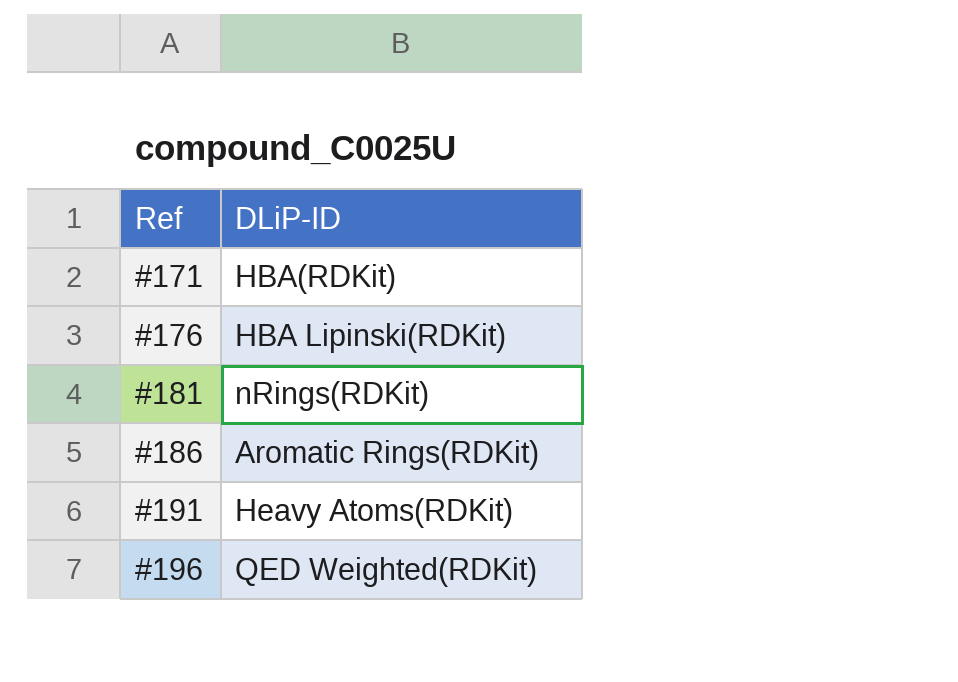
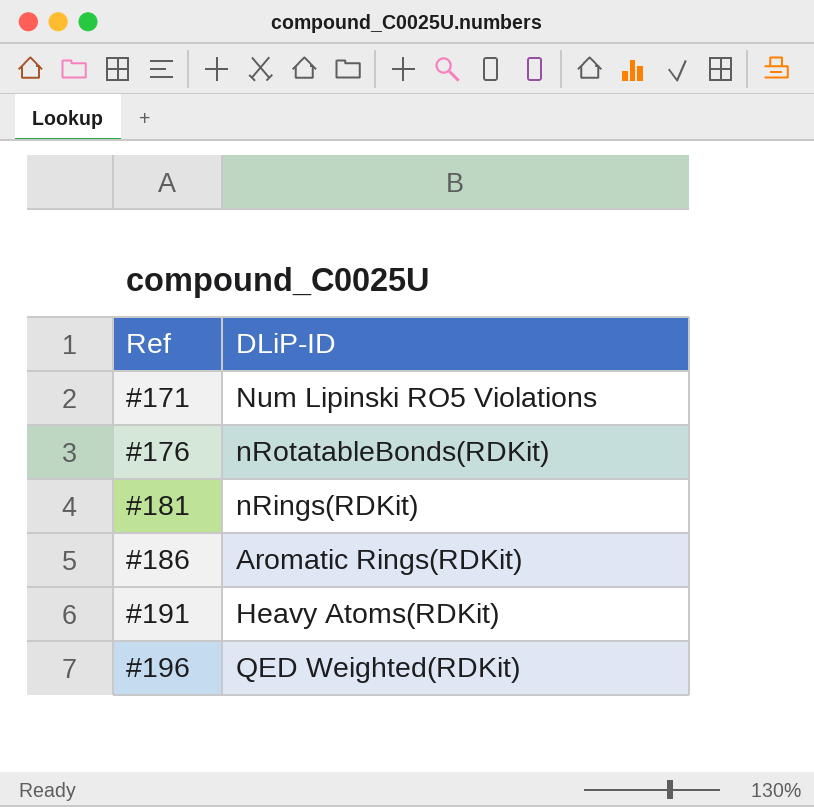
#171 | DLiP-ID: HBA(RDKit) -> Num Lipinski RO5 Violations
#176 | DLiP-ID: HBA Lipinski(RDKit) -> nRotatableBonds(RDKit)

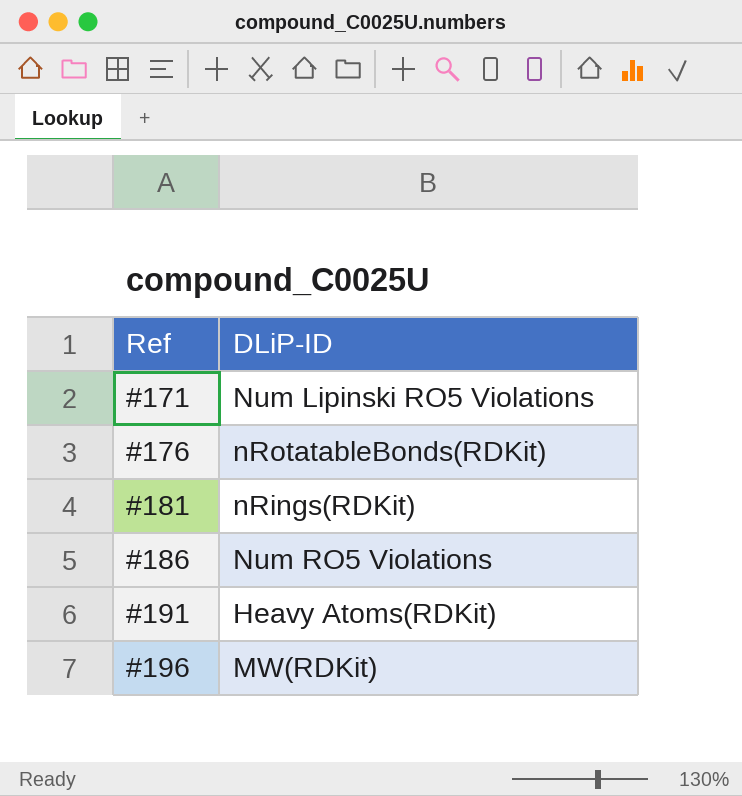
#186 | DLiP-ID: Aromatic Rings(RDKit) -> Num RO5 Violations
#196 | DLiP-ID: QED Weighted(RDKit) -> MW(RDKit)

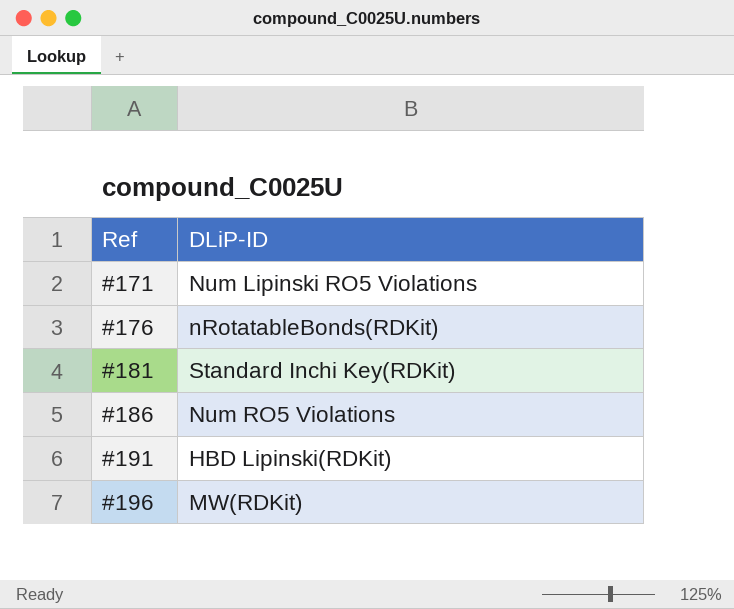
#181 | DLiP-ID: nRings(RDKit) -> Standard Inchi Key(RDKit)
#191 | DLiP-ID: Heavy Atoms(RDKit) -> HBD Lipinski(RDKit)

